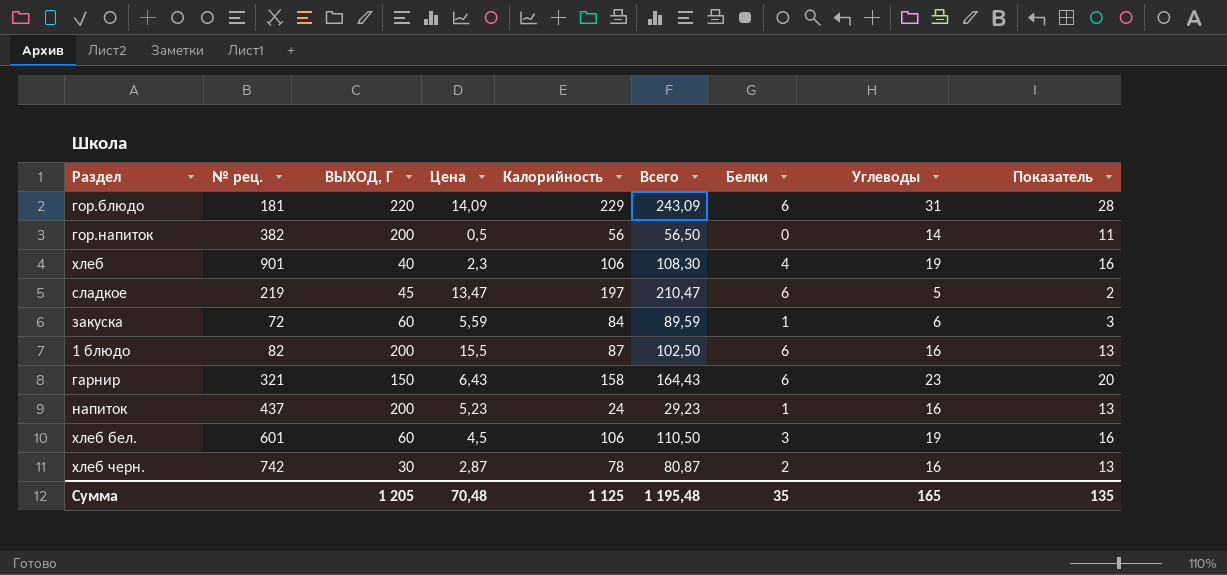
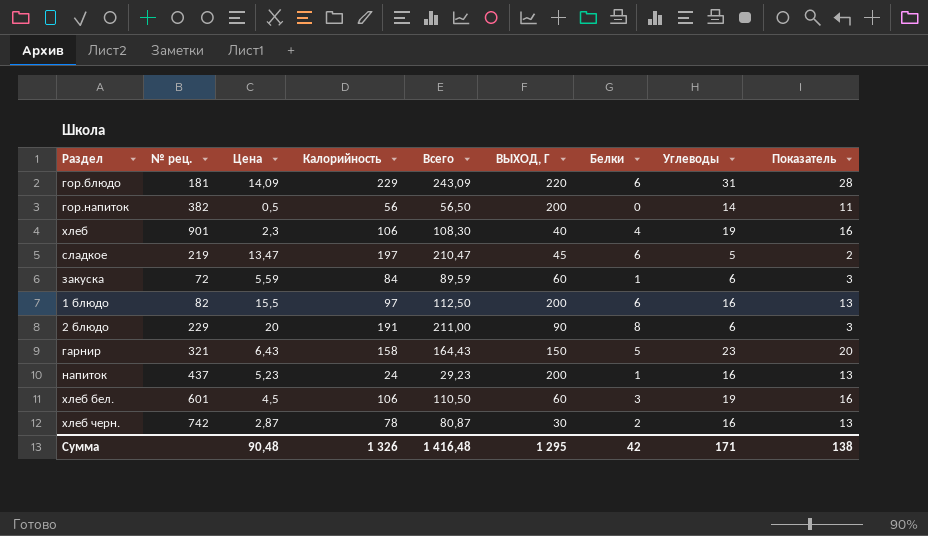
column ВЫХОД, Г | position: 3 -> 6
1 блюдо | Калорийность: 87 -> 97
1 блюдо | Всего: 102,50 -> 112,50
row 2 блюдо: none -> 229 | 20 | 191 | 211,00 | 90 | 8 | 6 | 3
гарнир | Белки: 6 -> 5
Сумма | Цена: 70,48 -> 90,48
Сумма | Калорийность: 1 125 -> 1 326
Сумма | Всего: 1 195,48 -> 1 416,48
Сумма | ВЫХОД, Г: 1 205 -> 1 295
Сумма | Белки: 35 -> 42
Сумма | Углеводы: 165 -> 171
Сумма | Показатель: 135 -> 138

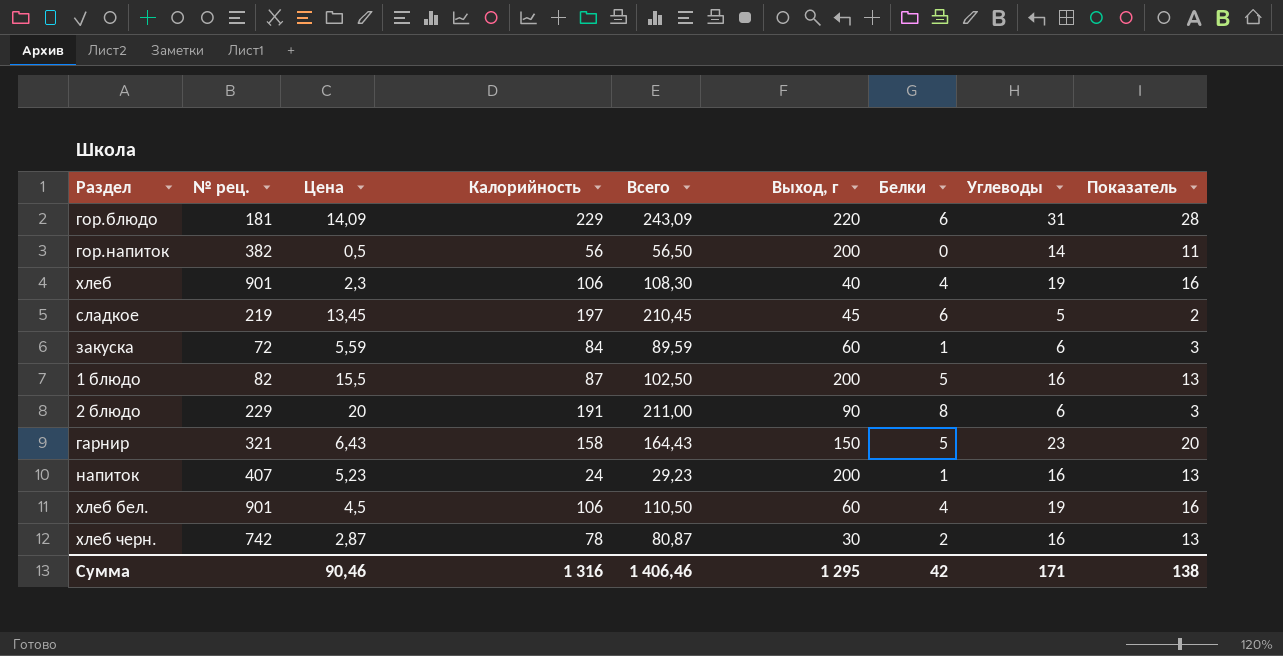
column name: ВЫХОД, Г -> Выход, г
сладкое | Цена: 13,47 -> 13,45
сладкое | Всего: 210,47 -> 210,45
1 блюдо | Калорийность: 97 -> 87
1 блюдо | Всего: 112,50 -> 102,50
1 блюдо | Белки: 6 -> 5
напиток | № рец.: 437 -> 407
хлеб бел. | № рец.: 601 -> 901
хлеб бел. | Белки: 3 -> 4
Сумма | Цена: 90,48 -> 90,46
Сумма | Калорийность: 1 326 -> 1 316
Сумма | Всего: 1 416,48 -> 1 406,46

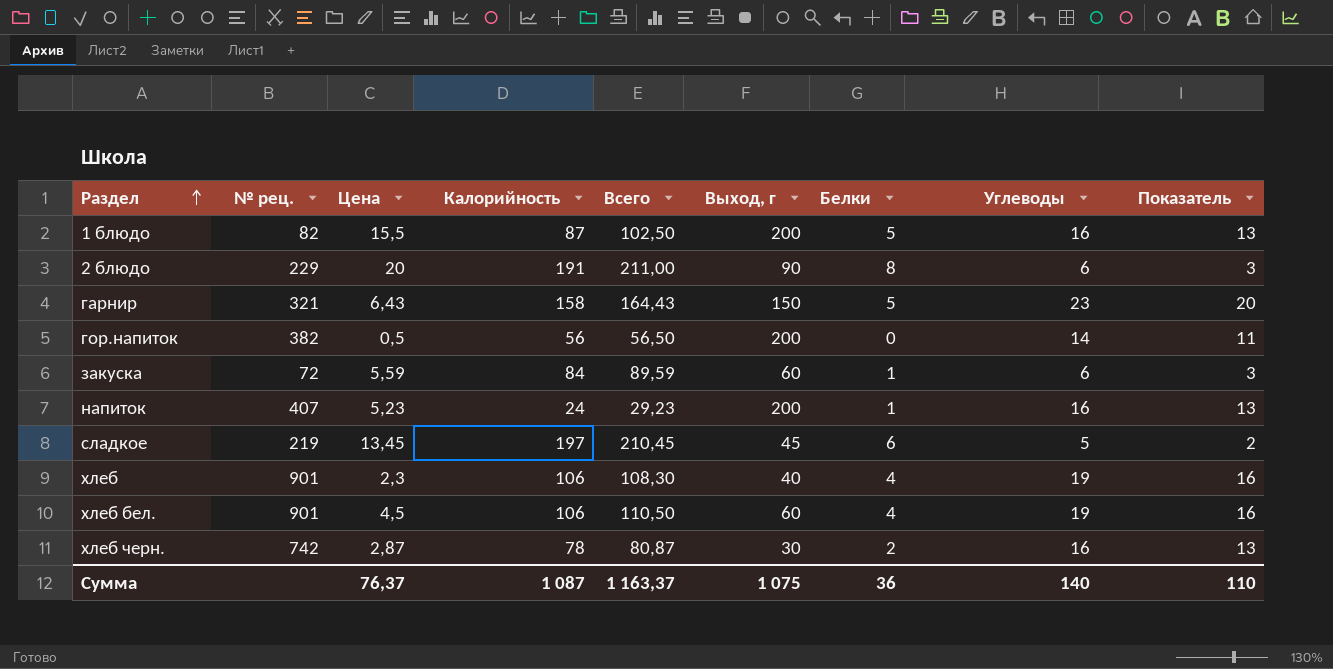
row order: none -> Раздел ascending
row гор.блюдо: 181 | 14,09 | 229 | 243,09 | 220 | 6 | 31 | 28 -> none
Сумма | Цена: 90,46 -> 76,37
Сумма | Калорийность: 1 316 -> 1 087
Сумма | Всего: 1 406,46 -> 1 163,37
Сумма | Выход, г: 1 295 -> 1 075
Сумма | Белки: 42 -> 36
Сумма | Углеводы: 171 -> 140
Сумма | Показатель: 138 -> 110

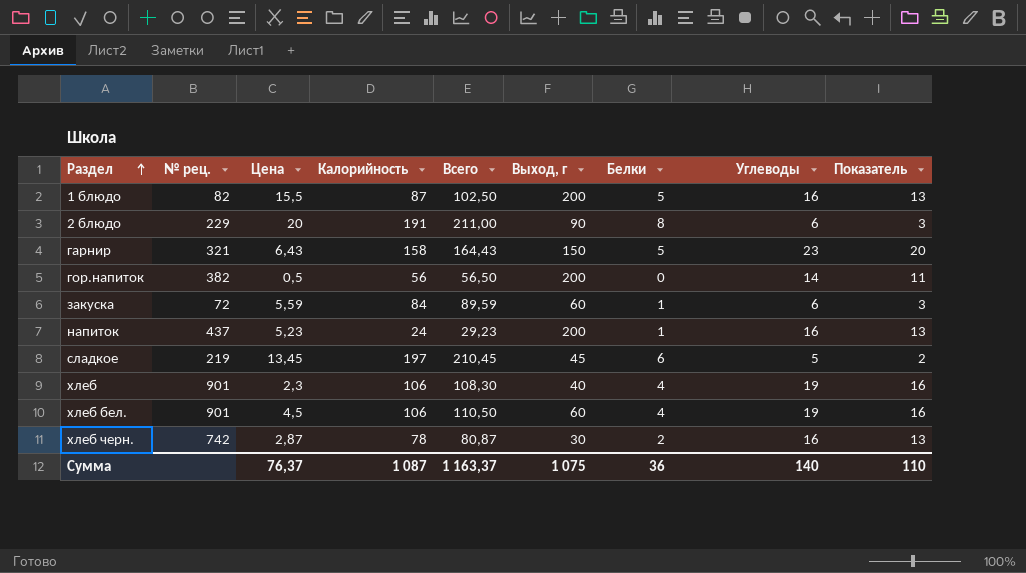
напиток | № рец.: 407 -> 437

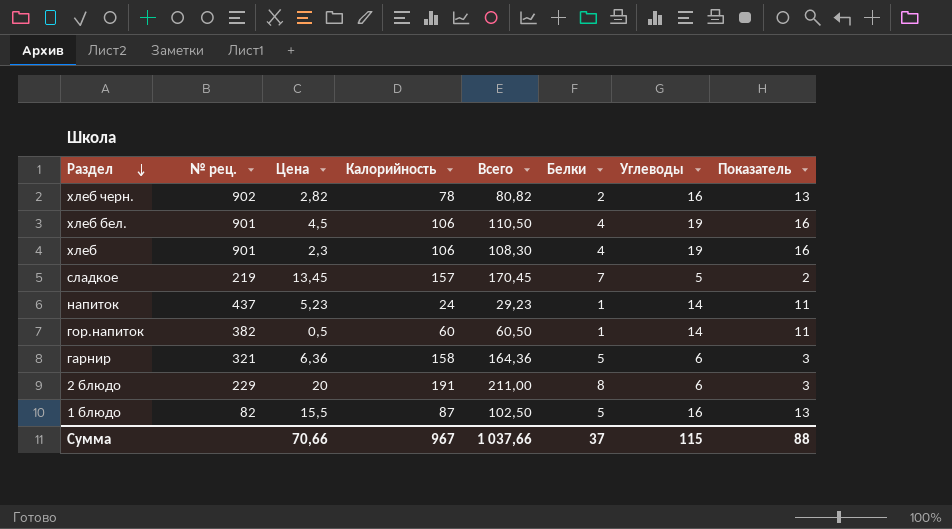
row order: Раздел ascending -> Раздел descending
column Выход, г | position: 6 -> none
row закуска: 72 | 5,59 | 84 | 89,59 | 60 | 1 | 6 | 3 -> none
хлеб черн. | № рец.: 742 -> 902
хлеб черн. | Цена: 2,87 -> 2,82
хлеб черн. | Всего: 80,87 -> 80,82
сладкое | Калорийность: 197 -> 157
сладкое | Всего: 210,45 -> 170,45
сладкое | Белки: 6 -> 7
напиток | Углеводы: 16 -> 14
напиток | Показатель: 13 -> 11
гор.напиток | Калорийность: 56 -> 60
гор.напиток | Всего: 56,50 -> 60,50
гор.напиток | Белки: 0 -> 1
гарнир | Цена: 6,43 -> 6,36
гарнир | Всего: 164,43 -> 164,36
гарнир | Углеводы: 23 -> 6
гарнир | Показатель: 20 -> 3
Сумма | Цена: 76,37 -> 70,66
Сумма | Калорийность: 1 087 -> 967
Сумма | Всего: 1 163,37 -> 1 037,66
Сумма | Белки: 36 -> 37
Сумма | Углеводы: 140 -> 115
Сумма | Показатель: 110 -> 88

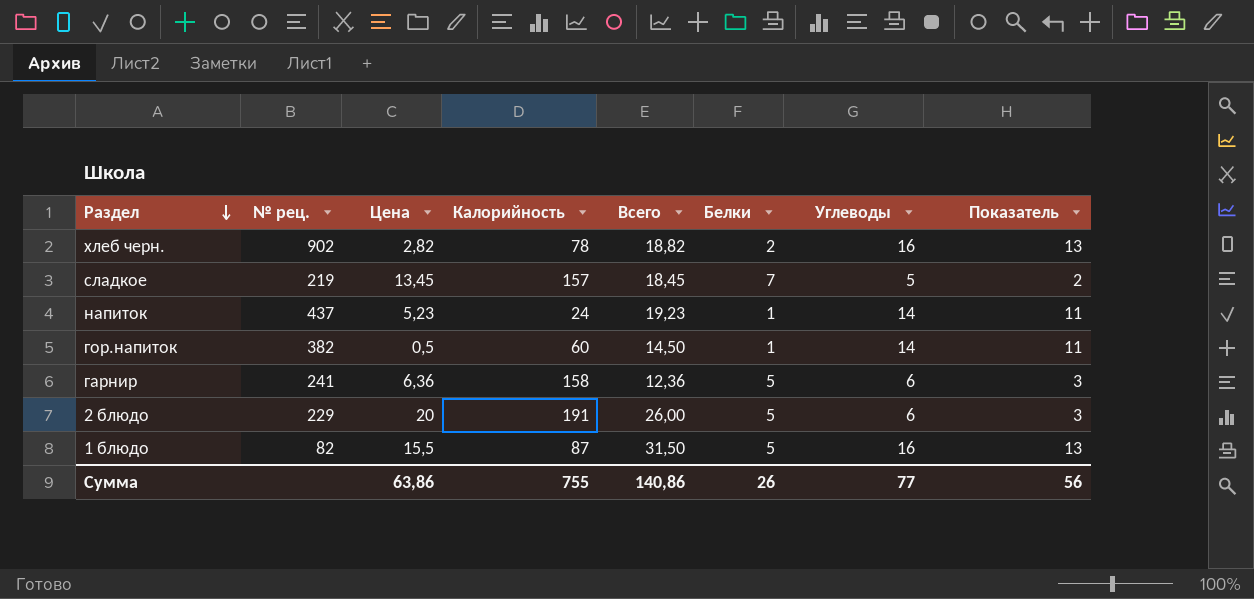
column Всего | formula: [Цена] + [Калорийность] -> [Цена] + [Углеводы]
row хлеб бел.: 901 | 4,5 | 106 | 110,50 | 4 | 19 | 16 -> none
row хлеб: 901 | 2,3 | 106 | 108,30 | 4 | 19 | 16 -> none
гарнир | № рец.: 321 -> 241
2 блюдо | Белки: 8 -> 5
Сумма | Цена: 70,66 -> 63,86
Сумма | Калорийность: 967 -> 755
Сумма | Всего: 1 037,66 -> 140,86
Сумма | Белки: 37 -> 26
Сумма | Углеводы: 115 -> 77
Сумма | Показатель: 88 -> 56

